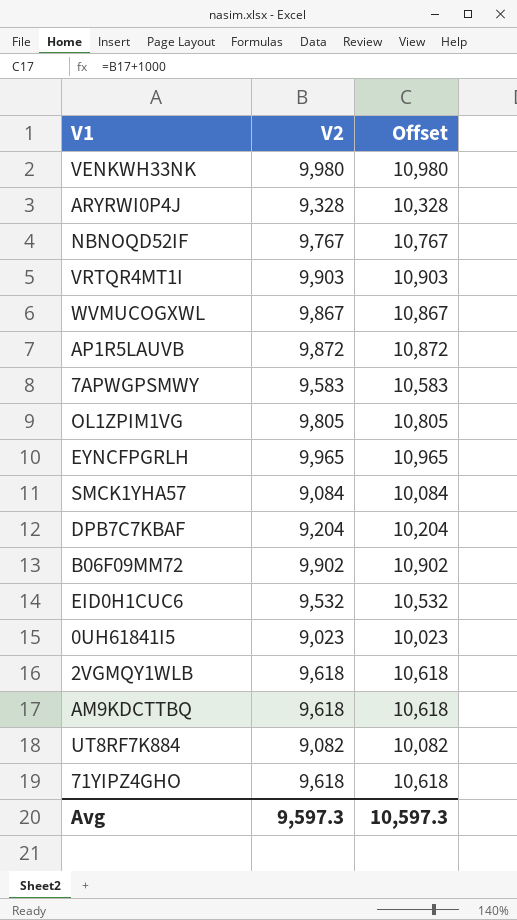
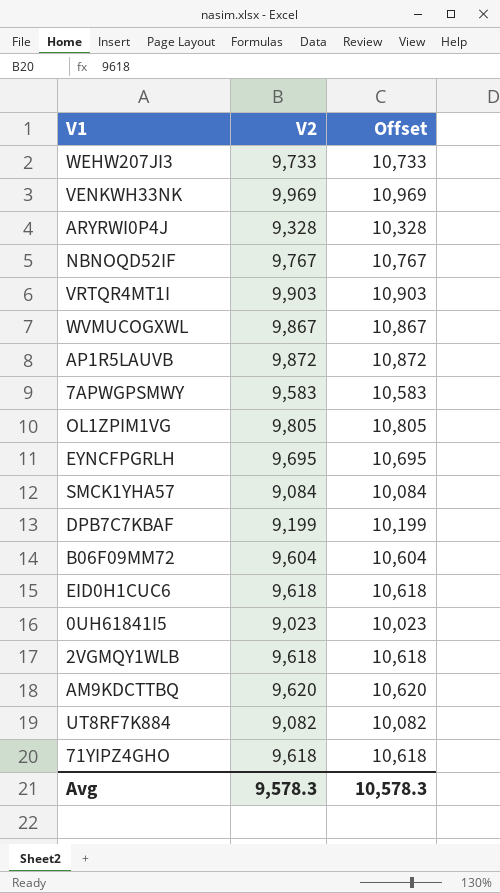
row WEHW207JI3: none -> 9,733 | 10,733
VENKWH33NK | V2: 9,980 -> 9,969
VENKWH33NK | Offset: 10,980 -> 10,969
EYNCFPGRLH | V2: 9,965 -> 9,695
EYNCFPGRLH | Offset: 10,965 -> 10,695
DPB7C7KBAF | V2: 9,204 -> 9,199
DPB7C7KBAF | Offset: 10,204 -> 10,199
B06F09MM72 | V2: 9,902 -> 9,604
B06F09MM72 | Offset: 10,902 -> 10,604
EID0H1CUC6 | V2: 9,532 -> 9,618
EID0H1CUC6 | Offset: 10,532 -> 10,618
AM9KDCTTBQ | V2: 9,618 -> 9,620
AM9KDCTTBQ | Offset: 10,618 -> 10,620
Avg | V2: 9,597.3 -> 9,578.3
Avg | Offset: 10,597.3 -> 10,578.3

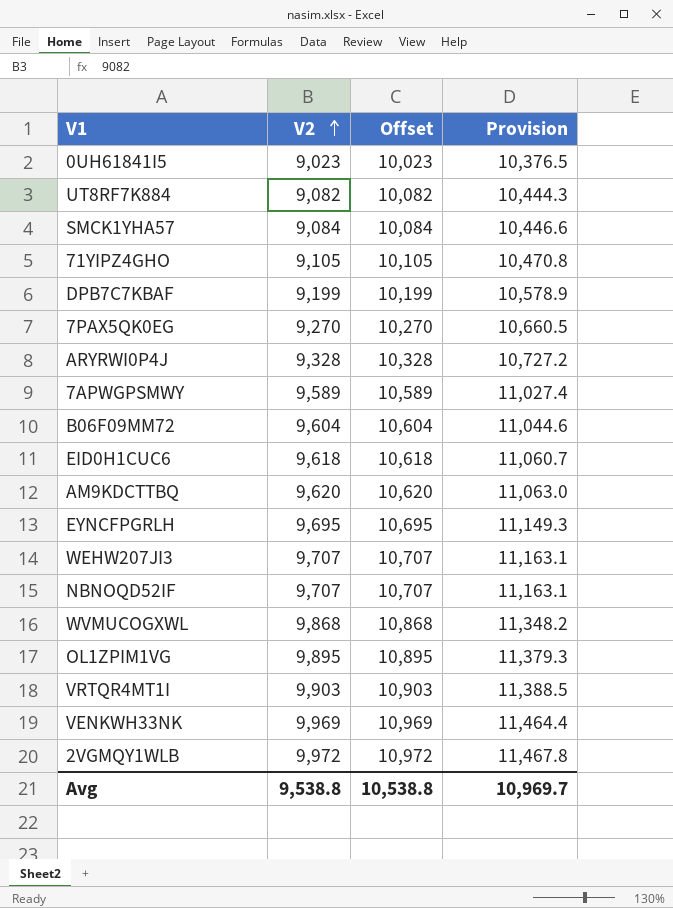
row order: none -> V2 ascending
column Provision | formula: none -> [V2] * 1.15
row AP1R5LAUVB: 9,872 | 10,872 -> none
71YIPZ4GHO | V2: 9,618 -> 9,105
71YIPZ4GHO | Offset: 10,618 -> 10,105
row 7PAX5QK0EG: none -> 9,270 | 10,270 | 10,660.5
7APWGPSMWY | V2: 9,583 -> 9,589
7APWGPSMWY | Offset: 10,583 -> 10,589
WEHW207JI3 | V2: 9,733 -> 9,707
WEHW207JI3 | Offset: 10,733 -> 10,707
NBNOQD52IF | V2: 9,767 -> 9,707
NBNOQD52IF | Offset: 10,767 -> 10,707
WVMUCOGXWL | V2: 9,867 -> 9,868
WVMUCOGXWL | Offset: 10,867 -> 10,868
OL1ZPIM1VG | V2: 9,805 -> 9,895
OL1ZPIM1VG | Offset: 10,805 -> 10,895
2VGMQY1WLB | V2: 9,618 -> 9,972
2VGMQY1WLB | Offset: 10,618 -> 10,972
Avg | V2: 9,578.3 -> 9,538.8
Avg | Offset: 10,578.3 -> 10,538.8

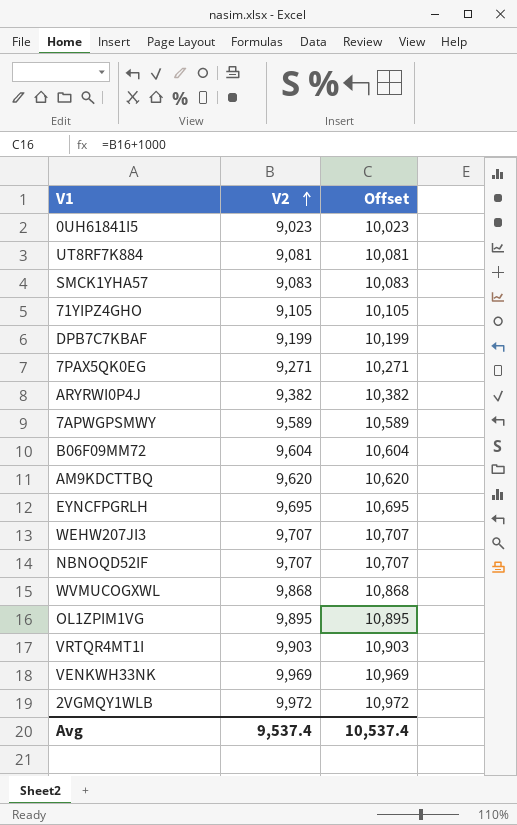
column Provision | formula: [V2] * 1.15 -> none
row EID0H1CUC6: 9,618 | 10,618 | 11,060.7 -> none
UT8RF7K884 | V2: 9,082 -> 9,081
UT8RF7K884 | Offset: 10,082 -> 10,081
SMCK1YHA57 | V2: 9,084 -> 9,083
SMCK1YHA57 | Offset: 10,084 -> 10,083
7PAX5QK0EG | V2: 9,270 -> 9,271
7PAX5QK0EG | Offset: 10,270 -> 10,271
ARYRWI0P4J | V2: 9,328 -> 9,382
ARYRWI0P4J | Offset: 10,328 -> 10,382
Avg | V2: 9,538.8 -> 9,537.4
Avg | Offset: 10,538.8 -> 10,537.4

